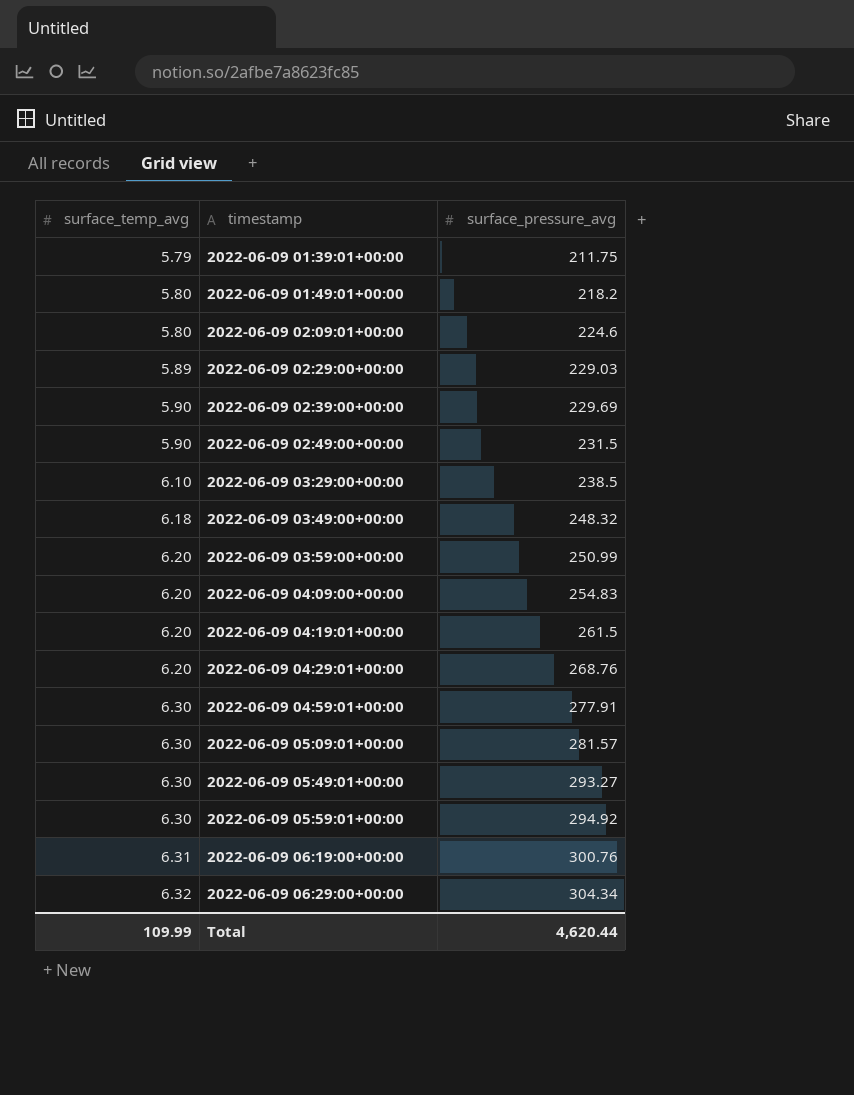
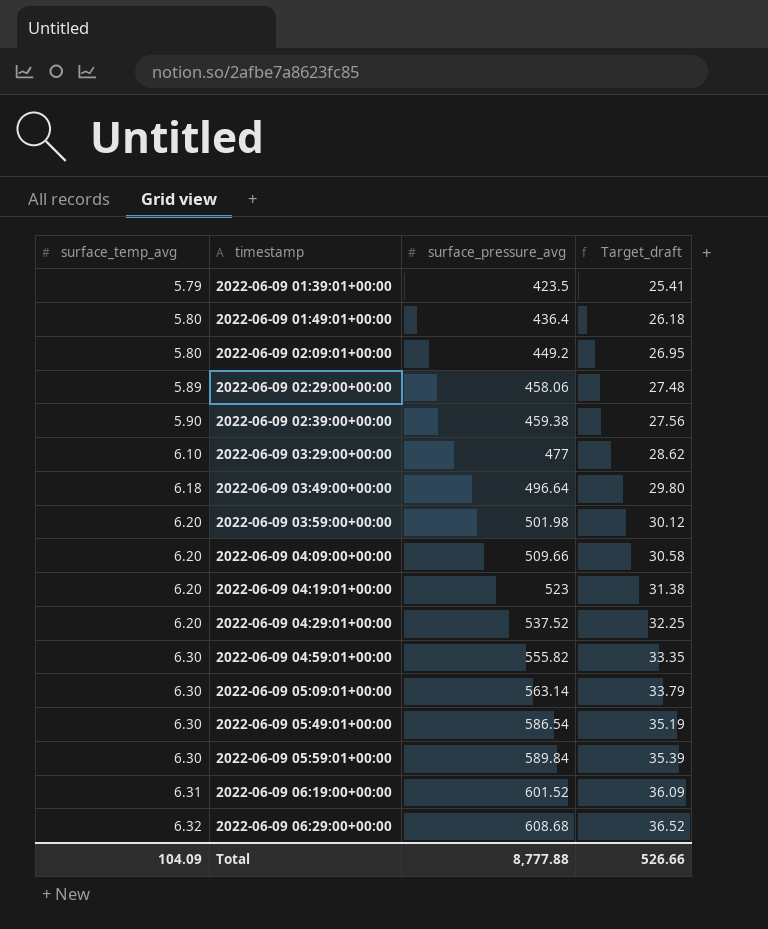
column Target_draft | formula: none -> [surface_pressure_avg] * 0.06
row 2022-06-09 02:49:00+00:00: 5.90 | 231.5 -> none
2022-06-09 01:39:01+00:00 | surface_pressure_avg: 211.75 -> 423.5
2022-06-09 01:49:01+00:00 | surface_pressure_avg: 218.2 -> 436.4
2022-06-09 02:09:01+00:00 | surface_pressure_avg: 224.6 -> 449.2
2022-06-09 02:29:00+00:00 | surface_pressure_avg: 229.03 -> 458.06
2022-06-09 02:39:00+00:00 | surface_pressure_avg: 229.69 -> 459.38
2022-06-09 03:29:00+00:00 | surface_pressure_avg: 238.5 -> 477
2022-06-09 03:49:00+00:00 | surface_pressure_avg: 248.32 -> 496.64
2022-06-09 03:59:00+00:00 | surface_pressure_avg: 250.99 -> 501.98
2022-06-09 04:09:00+00:00 | surface_pressure_avg: 254.83 -> 509.66
2022-06-09 04:19:01+00:00 | surface_pressure_avg: 261.5 -> 523
2022-06-09 04:29:01+00:00 | surface_pressure_avg: 268.76 -> 537.52
2022-06-09 04:59:01+00:00 | surface_pressure_avg: 277.91 -> 555.82
2022-06-09 05:09:01+00:00 | surface_pressure_avg: 281.57 -> 563.14
2022-06-09 05:49:01+00:00 | surface_pressure_avg: 293.27 -> 586.54
2022-06-09 05:59:01+00:00 | surface_pressure_avg: 294.92 -> 589.84
2022-06-09 06:19:00+00:00 | surface_pressure_avg: 300.76 -> 601.52
2022-06-09 06:29:00+00:00 | surface_pressure_avg: 304.34 -> 608.68
Total | surface_temp_avg: 109.99 -> 104.09
Total | surface_pressure_avg: 4,620.44 -> 8,777.88

